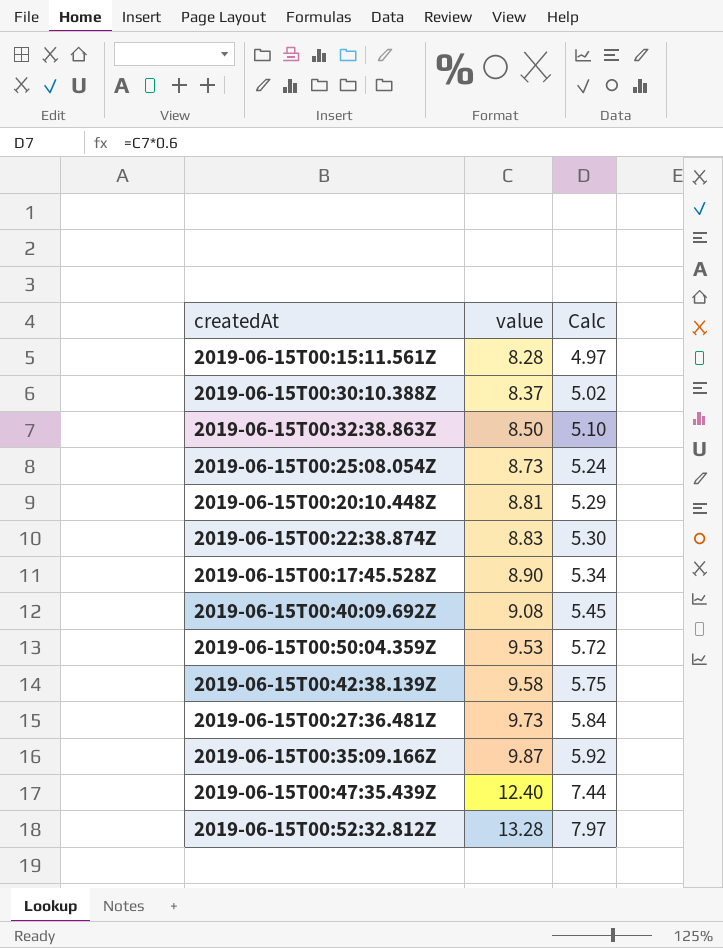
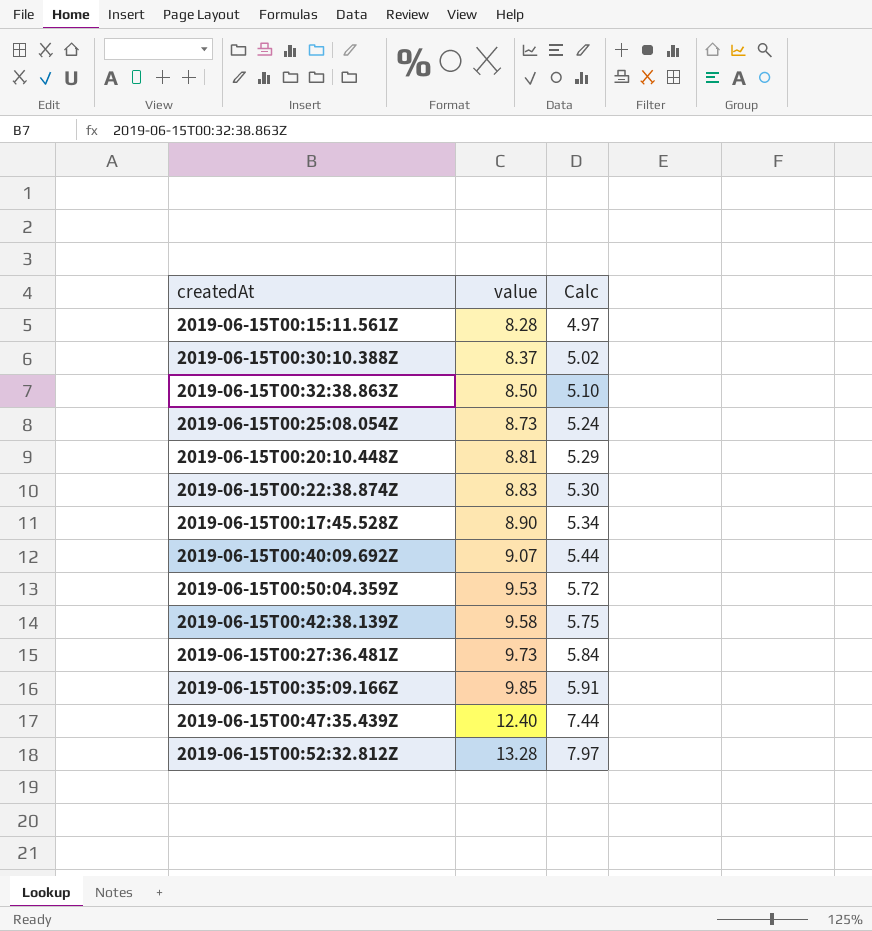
2019-06-15T00:40:09.692Z | value: 9.08 -> 9.07
2019-06-15T00:40:09.692Z | Calc: 5.45 -> 5.44
2019-06-15T00:35:09.166Z | value: 9.87 -> 9.85
2019-06-15T00:35:09.166Z | Calc: 5.92 -> 5.91

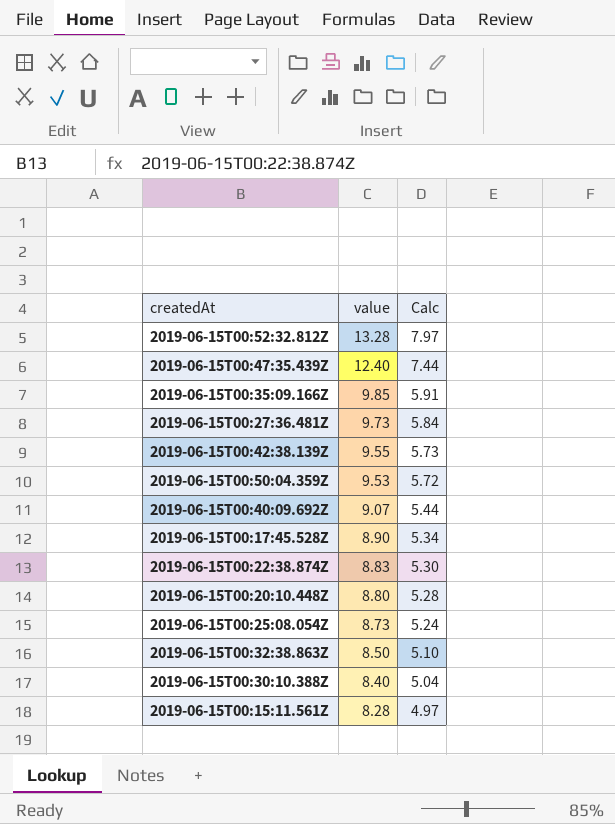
row order: value ascending -> value descending
2019-06-15T00:42:38.139Z | value: 9.58 -> 9.55
2019-06-15T00:42:38.139Z | Calc: 5.75 -> 5.73
2019-06-15T00:20:10.448Z | value: 8.81 -> 8.80
2019-06-15T00:20:10.448Z | Calc: 5.29 -> 5.28
2019-06-15T00:30:10.388Z | value: 8.37 -> 8.40
2019-06-15T00:30:10.388Z | Calc: 5.02 -> 5.04

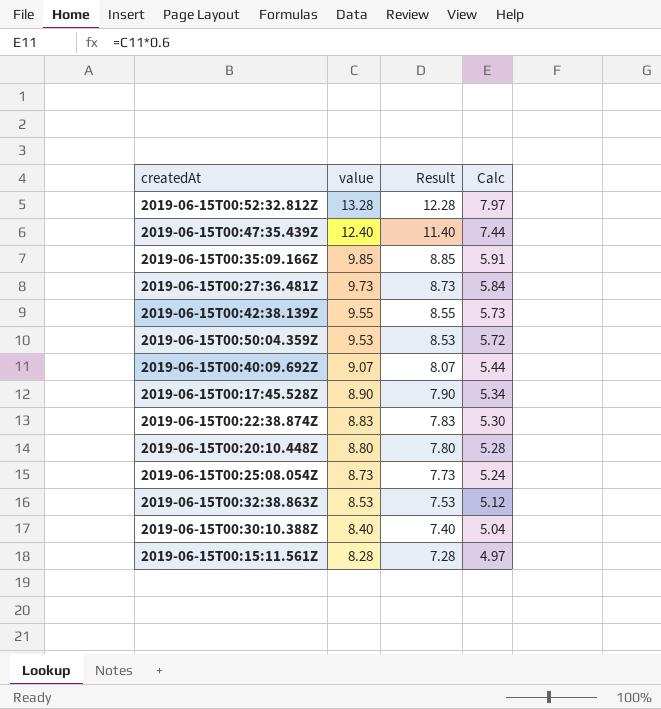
column Result | formula: none -> [value] - 1
2019-06-15T00:32:38.863Z | value: 8.50 -> 8.53
2019-06-15T00:32:38.863Z | Calc: 5.10 -> 5.12

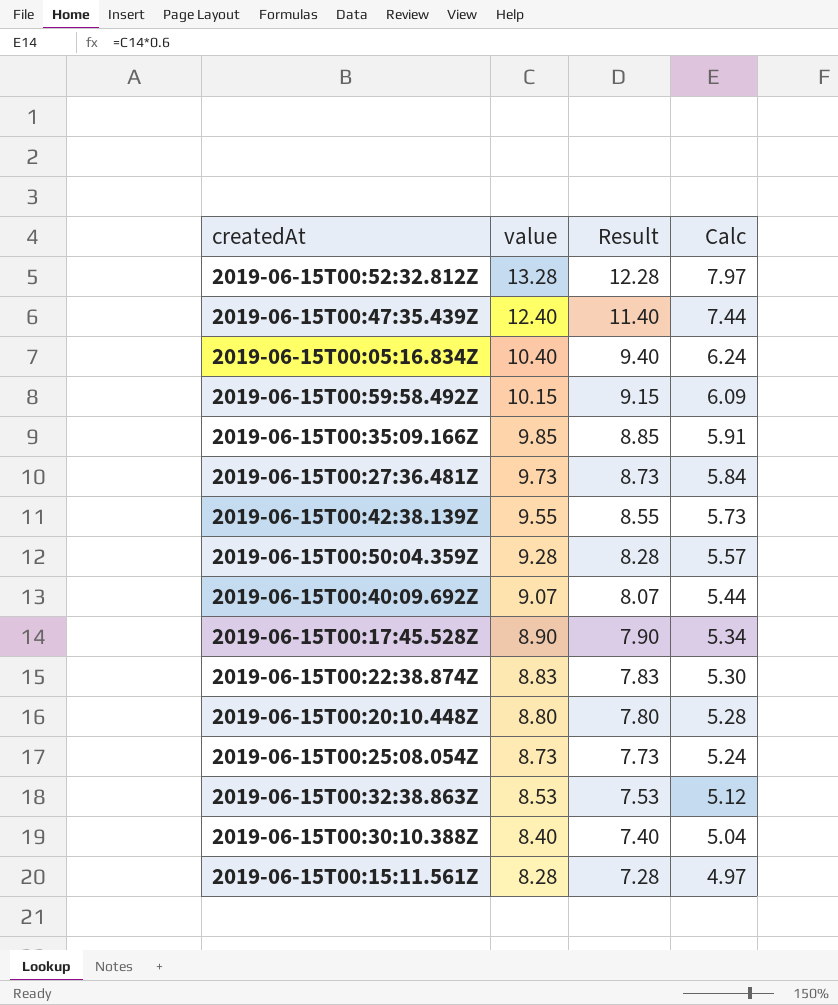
row 2019-06-15T00:05:16.834Z: none -> 10.40 | 9.40 | 6.24
row 2019-06-15T00:59:58.492Z: none -> 10.15 | 9.15 | 6.09
2019-06-15T00:50:04.359Z | value: 9.53 -> 9.28
2019-06-15T00:50:04.359Z | Result: 8.53 -> 8.28
2019-06-15T00:50:04.359Z | Calc: 5.72 -> 5.57

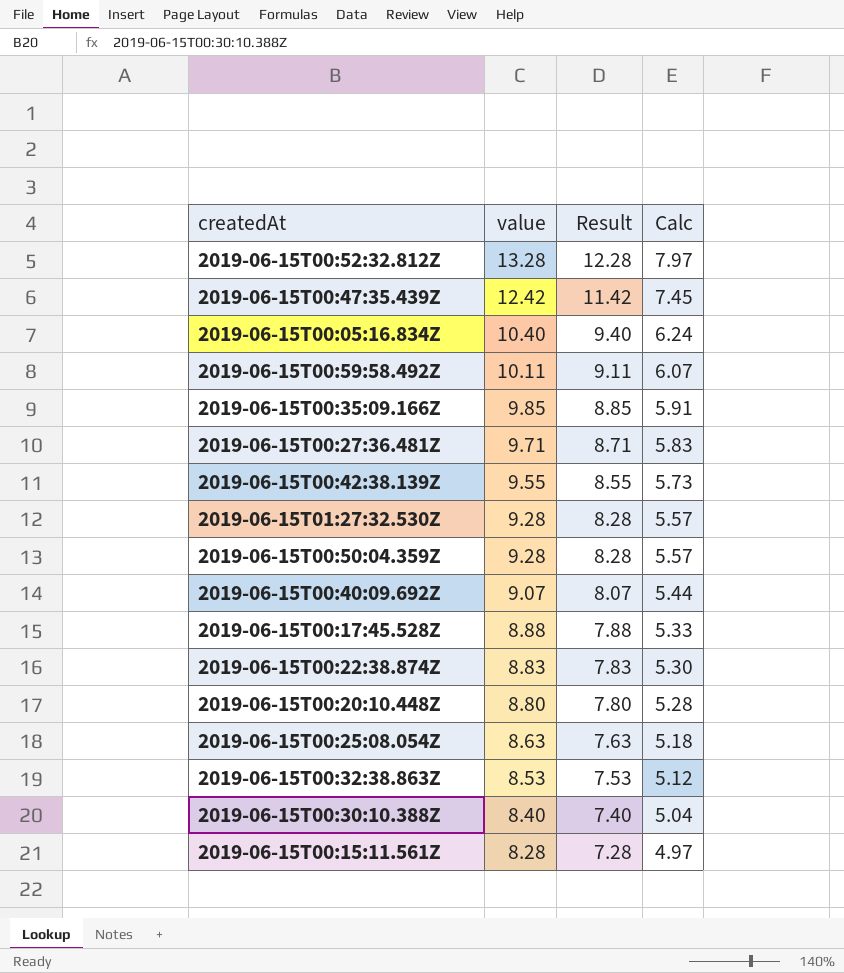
2019-06-15T00:47:35.439Z | value: 12.40 -> 12.42
2019-06-15T00:47:35.439Z | Result: 11.40 -> 11.42
2019-06-15T00:47:35.439Z | Calc: 7.44 -> 7.45
2019-06-15T00:59:58.492Z | value: 10.15 -> 10.11
2019-06-15T00:59:58.492Z | Result: 9.15 -> 9.11
2019-06-15T00:59:58.492Z | Calc: 6.09 -> 6.07
2019-06-15T00:27:36.481Z | value: 9.73 -> 9.71
2019-06-15T00:27:36.481Z | Result: 8.73 -> 8.71
2019-06-15T00:27:36.481Z | Calc: 5.84 -> 5.83
row 2019-06-15T01:27:32.530Z: none -> 9.28 | 8.28 | 5.57
2019-06-15T00:17:45.528Z | value: 8.90 -> 8.88
2019-06-15T00:17:45.528Z | Result: 7.90 -> 7.88
2019-06-15T00:17:45.528Z | Calc: 5.34 -> 5.33
2019-06-15T00:25:08.054Z | value: 8.73 -> 8.63
2019-06-15T00:25:08.054Z | Result: 7.73 -> 7.63
2019-06-15T00:25:08.054Z | Calc: 5.24 -> 5.18

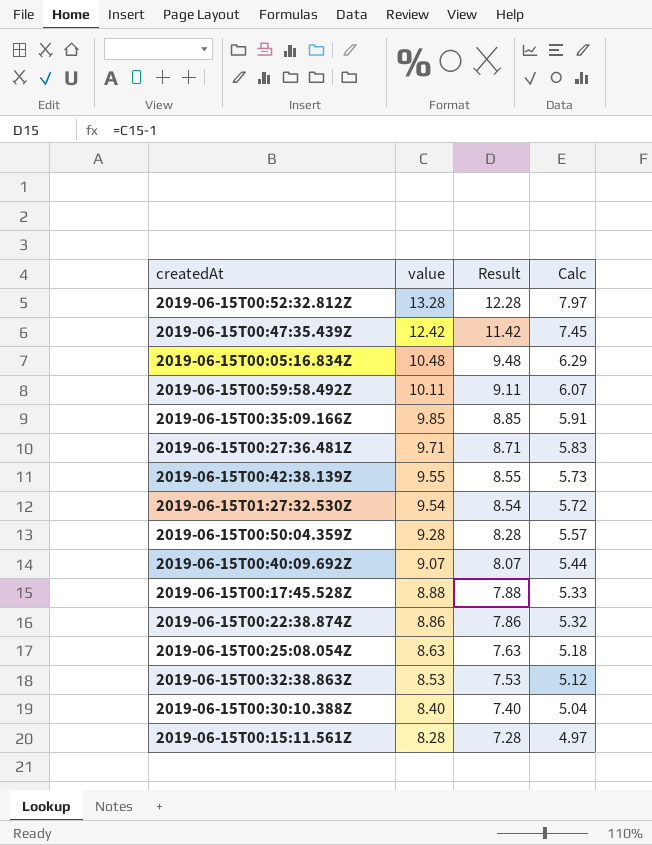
row 2019-06-15T00:20:10.448Z: 8.80 | 7.80 | 5.28 -> none
2019-06-15T00:05:16.834Z | value: 10.40 -> 10.48
2019-06-15T00:05:16.834Z | Result: 9.40 -> 9.48
2019-06-15T00:05:16.834Z | Calc: 6.24 -> 6.29
2019-06-15T01:27:32.530Z | value: 9.28 -> 9.54
2019-06-15T01:27:32.530Z | Result: 8.28 -> 8.54
2019-06-15T01:27:32.530Z | Calc: 5.57 -> 5.72
2019-06-15T00:22:38.874Z | value: 8.83 -> 8.86
2019-06-15T00:22:38.874Z | Result: 7.83 -> 7.86
2019-06-15T00:22:38.874Z | Calc: 5.30 -> 5.32

